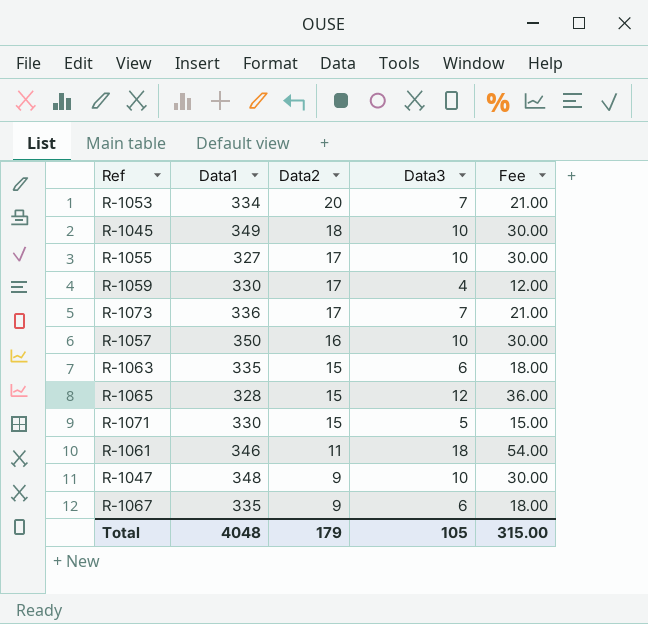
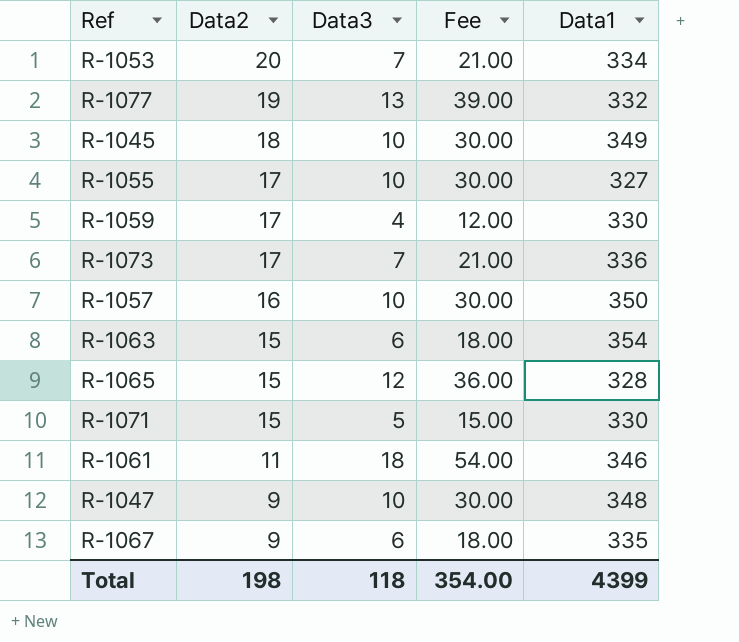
column Data1 | position: 2 -> 5
row R-1077: none -> 19 | 13 | 39.00 | 332
R-1063 | Data1: 335 -> 354
Total | Data2: 179 -> 198
Total | Data3: 105 -> 118
Total | Fee: 315.00 -> 354.00
Total | Data1: 4048 -> 4399

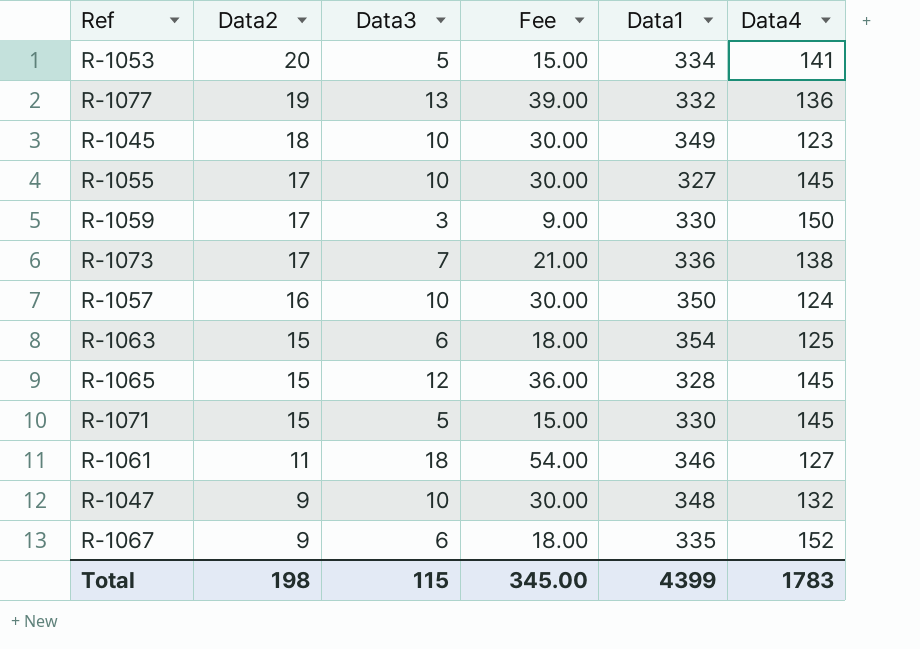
column Data4 | position: none -> 6
R-1053 | Data3: 7 -> 5
R-1053 | Fee: 21.00 -> 15.00
R-1059 | Data3: 4 -> 3
R-1059 | Fee: 12.00 -> 9.00
Total | Data3: 118 -> 115
Total | Fee: 354.00 -> 345.00

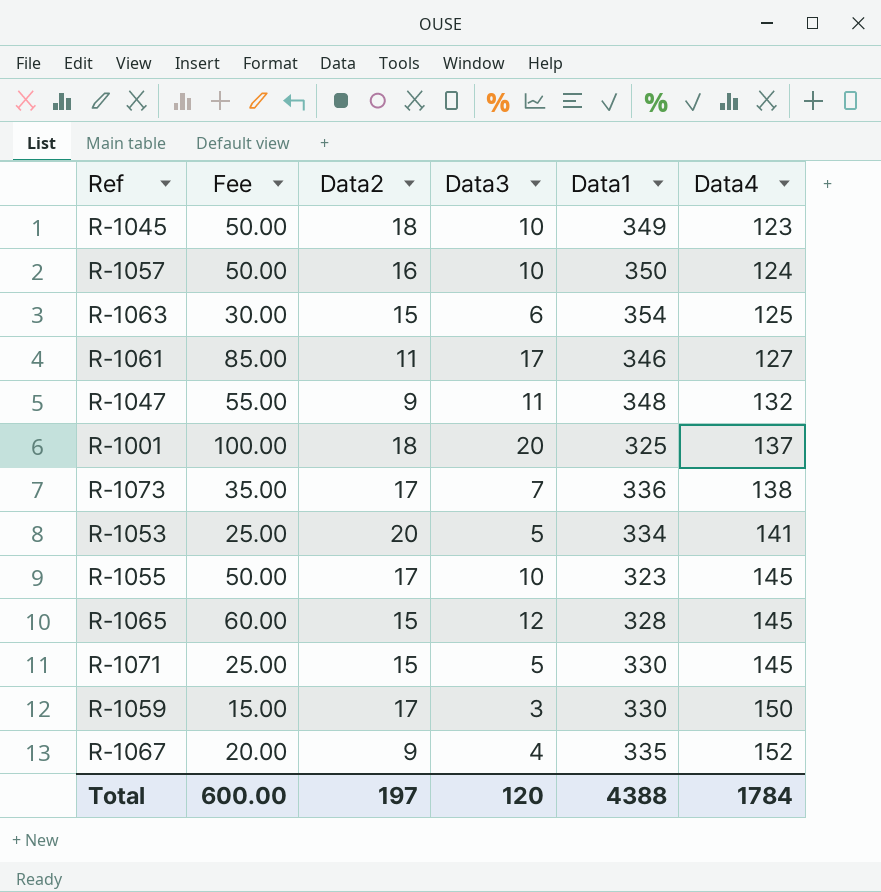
row order: Data2 descending -> Data4 ascending
column Fee | formula: [Data3] * 3 -> [Data3] * 5
column Fee | position: 4 -> 2
row R-1077: 19 | 13 | 39.00 | 332 | 136 -> none
R-1061 | Data3: 18 -> 17
R-1047 | Data3: 10 -> 11
row R-1001: none -> 100.00 | 18 | 20 | 325 | 137
R-1055 | Data1: 327 -> 323
R-1067 | Data3: 6 -> 4
Total | Fee: 345.00 -> 600.00
Total | Data2: 198 -> 197
Total | Data3: 115 -> 120
Total | Data1: 4399 -> 4388
Total | Data4: 1783 -> 1784

